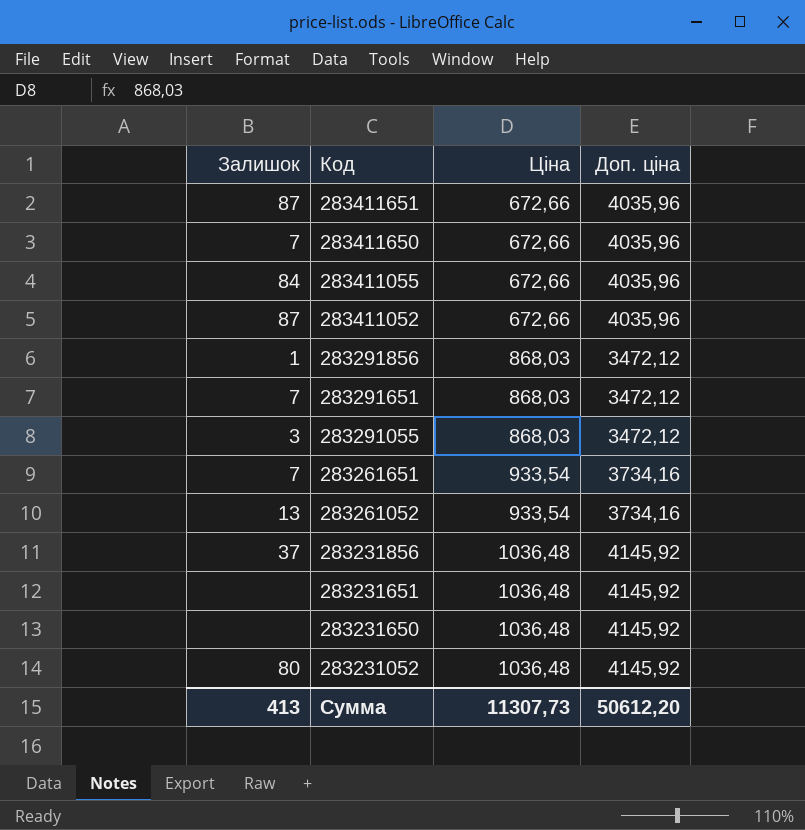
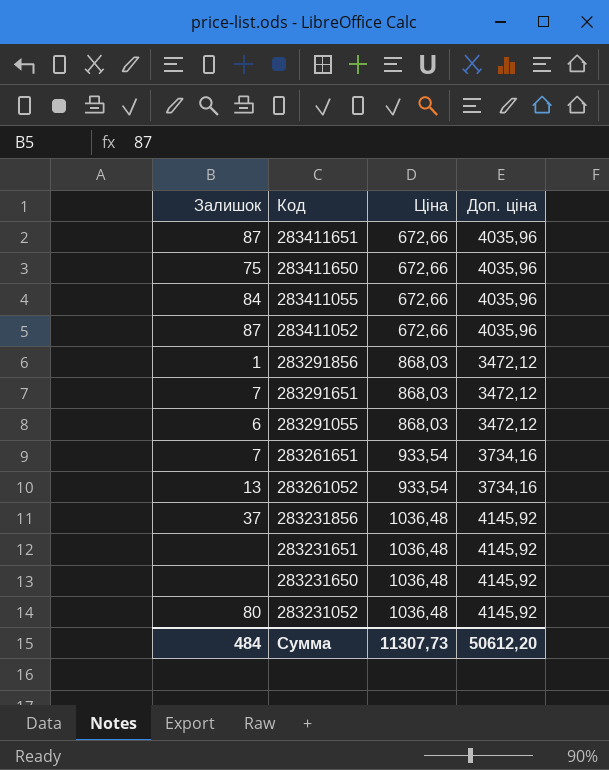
283411650 | Залишок: 7 -> 75
283291055 | Залишок: 3 -> 6
Сумма | Залишок: 413 -> 484

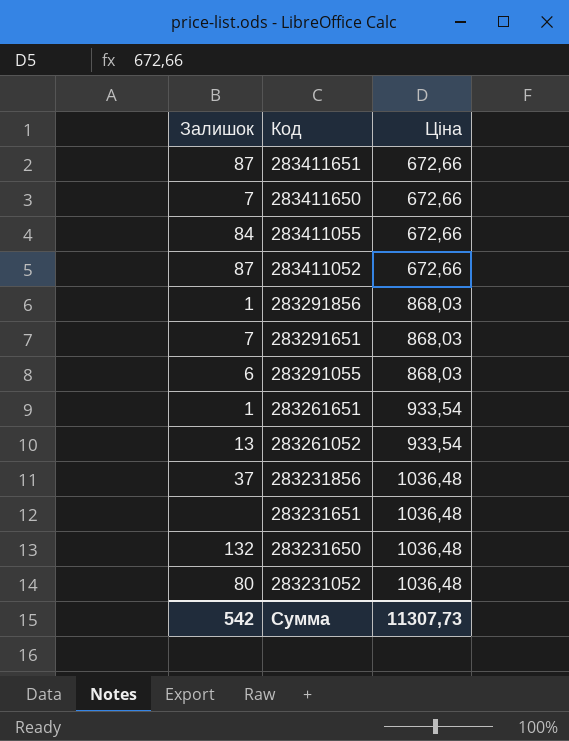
column Доп. ціна | position: 4 -> none
283411650 | Залишок: 75 -> 7
283261651 | Залишок: 7 -> 1
283231650 | Залишок: none -> 132
Сумма | Залишок: 484 -> 542

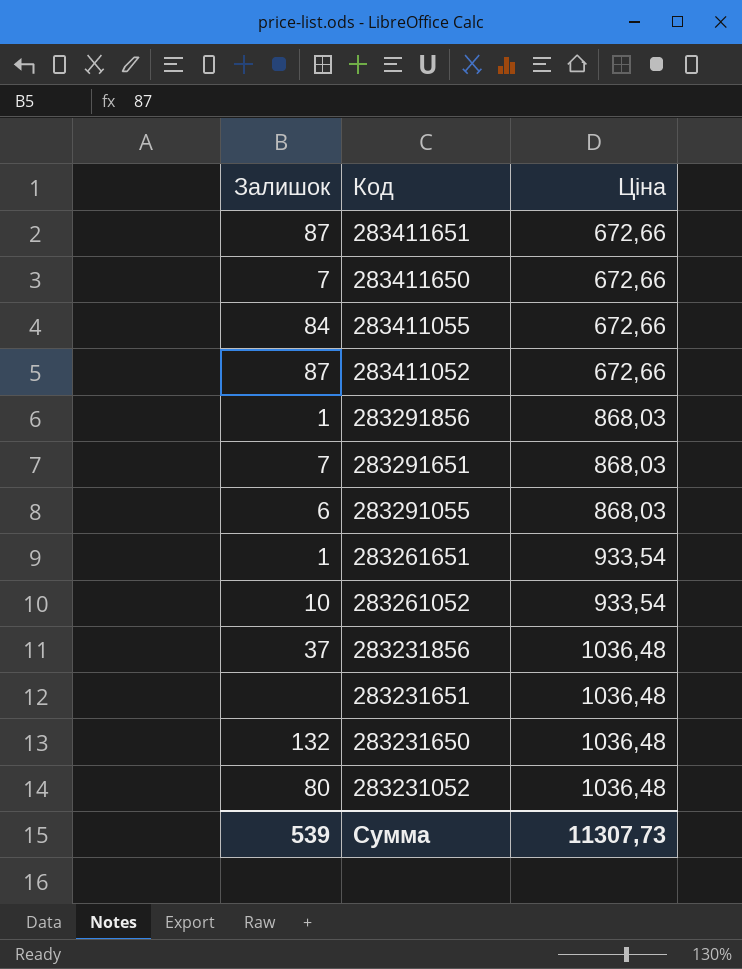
283261052 | Залишок: 13 -> 10
Сумма | Залишок: 542 -> 539

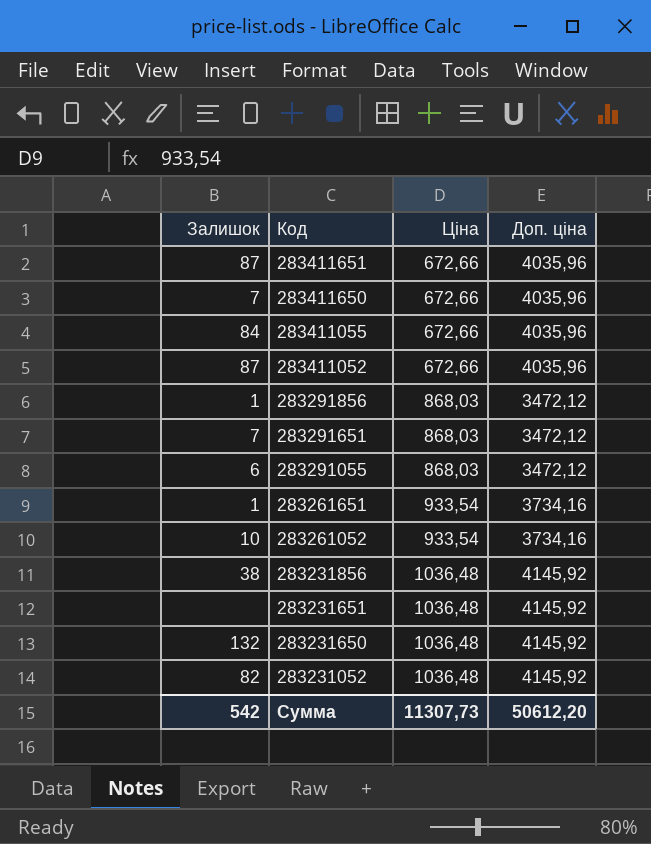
column Доп. ціна | position: none -> 4
283231856 | Залишок: 37 -> 38
283231052 | Залишок: 80 -> 82
Сумма | Залишок: 539 -> 542

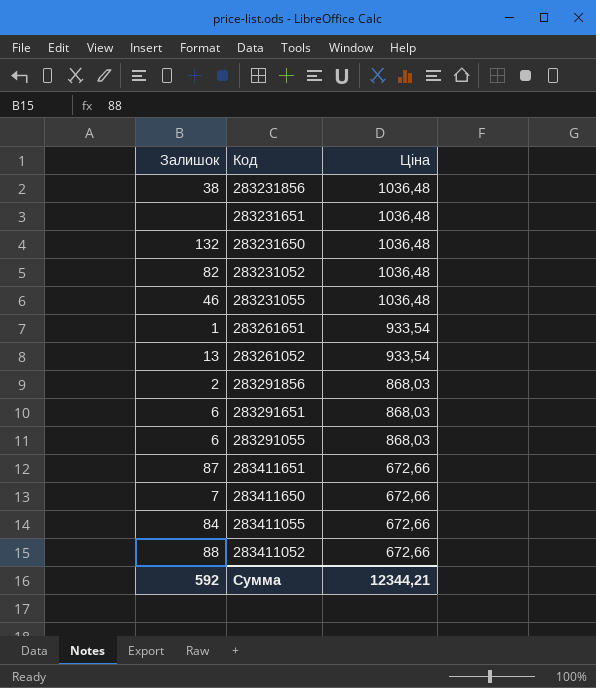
row order: Код descending -> Ціна descending
column Доп. ціна | position: 4 -> none
row 283231055: none -> 46 | 1036,48
283261052 | Залишок: 10 -> 13
283291856 | Залишок: 1 -> 2
283291651 | Залишок: 7 -> 6
283411052 | Залишок: 87 -> 88
Сумма | Залишок: 542 -> 592
Сумма | Ціна: 11307,73 -> 12344,21

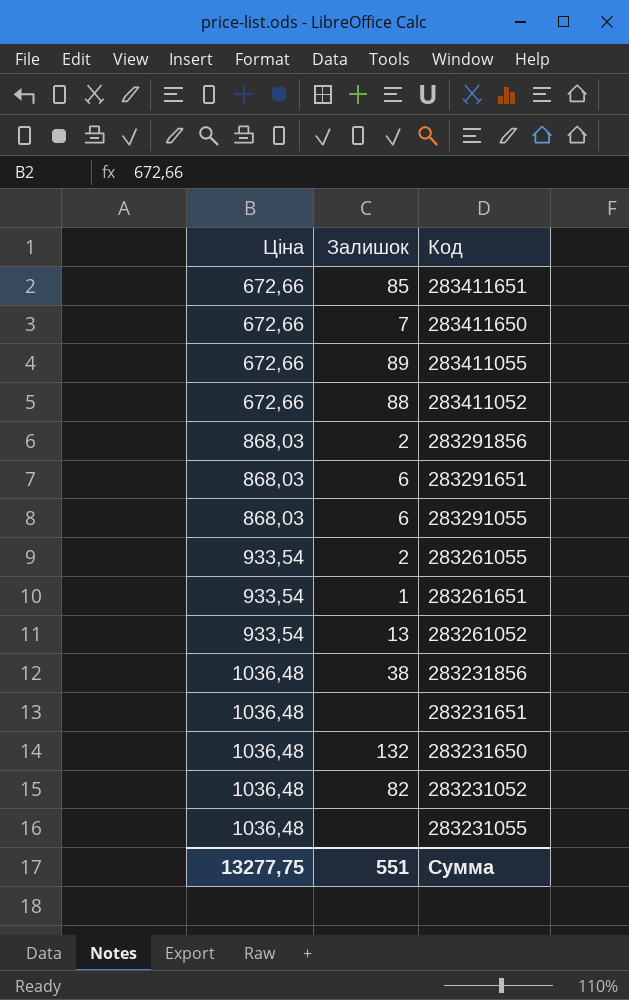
row order: Ціна descending -> Ціна ascending
column Ціна | position: 3 -> 1
283411651 | Залишок: 87 -> 85
283411055 | Залишок: 84 -> 89
row 283261055: none -> 933,54 | 2
283231055 | Залишок: 46 -> none
Сумма | Ціна: 12344,21 -> 13277,75
Сумма | Залишок: 592 -> 551

